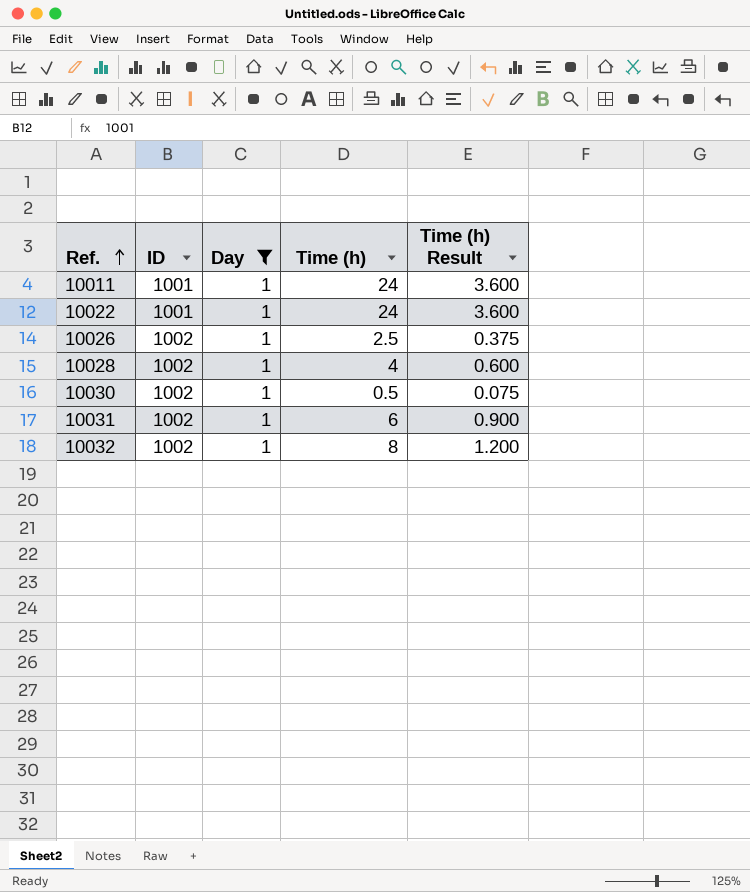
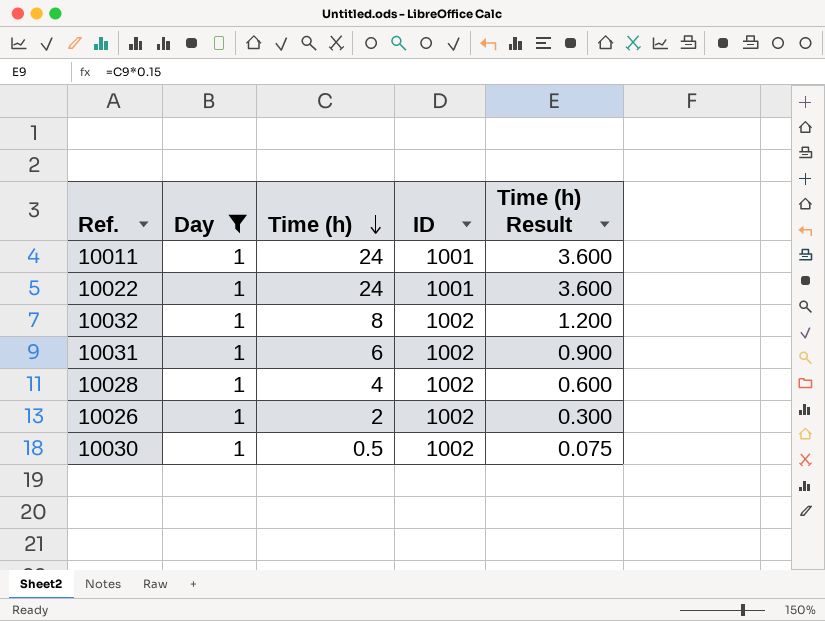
row order: Ref. ascending -> Time (h) descending
column ID | position: 2 -> 4
10026 | Time (h): 2.5 -> 2
10026 | Time (h) Result: 0.375 -> 0.300

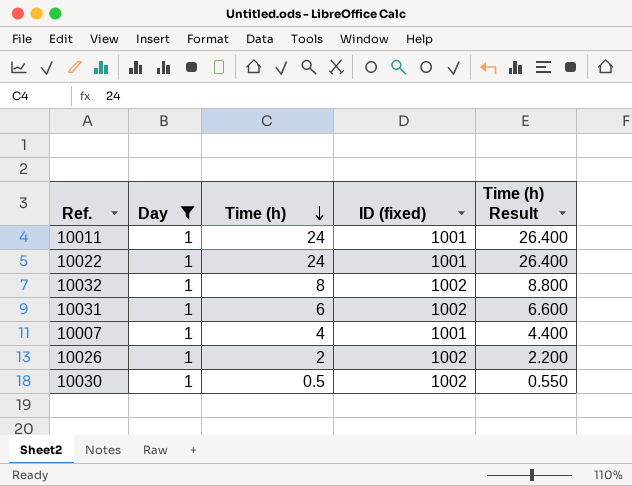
column name: ID -> ID (fixed)
column Time (h) Result | formula: [Time (h)] * 0.15 -> [Time (h)] * 1.1
row 10028: 1 | 4 | 1002 | 0.600 -> none
row 10007: none -> 1 | 4 | 1001 | 4.400

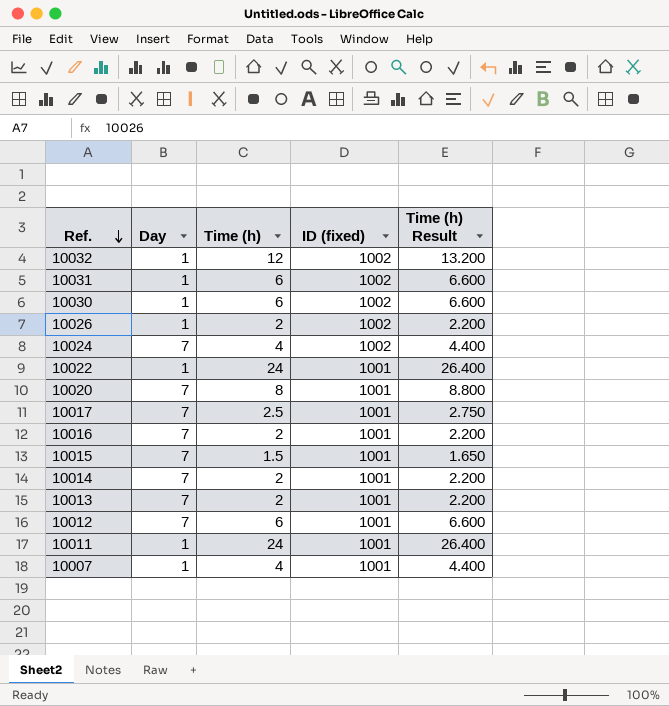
filter: Day = 1 -> none
row order: Time (h) descending -> Ref. descending
10032 | Time (h): 8 -> 12
10032 | Time (h) Result: 8.800 -> 13.200
10030 | Time (h): 0.5 -> 6
10030 | Time (h) Result: 0.550 -> 6.600

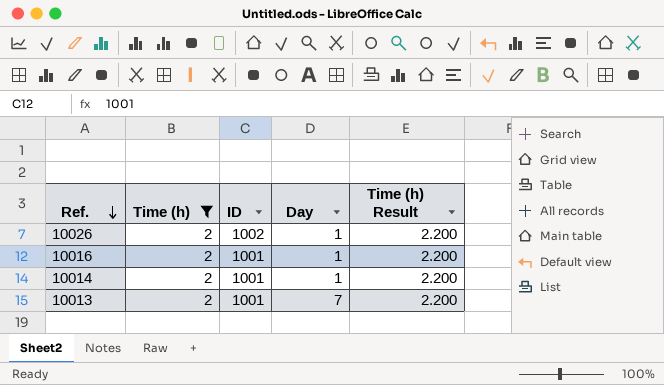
filter: none -> Time (h) = 2
column name: ID (fixed) -> ID
column Day | position: 2 -> 4
10016 | Day: 7 -> 1
10014 | Day: 7 -> 1

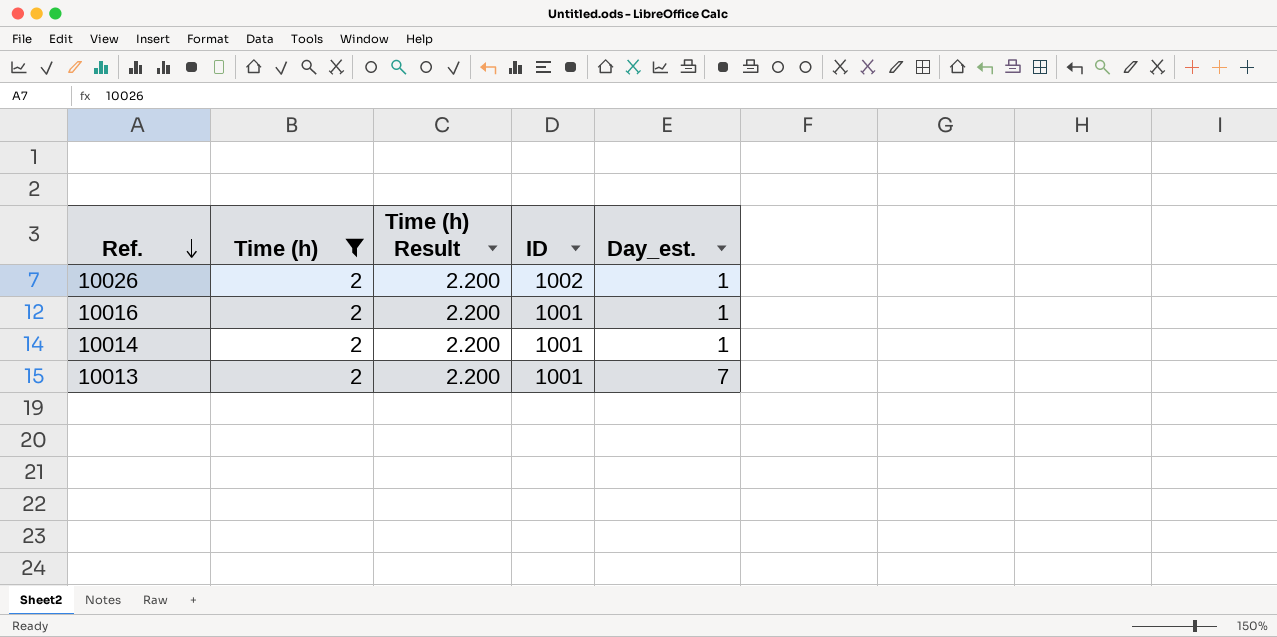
column Time (h) Result | position: 5 -> 3
column name: Day -> Day_est.

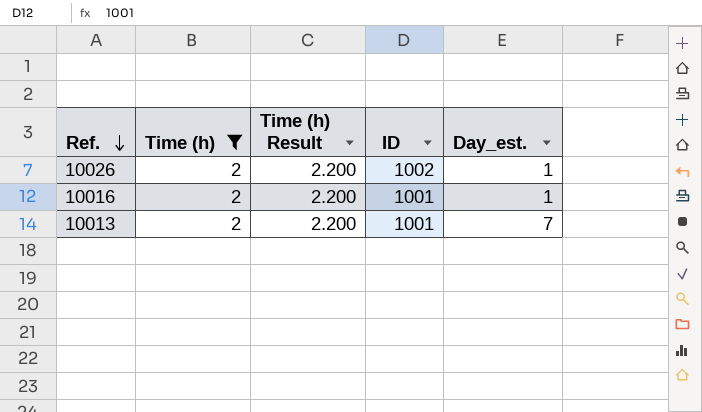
row 10014: 2 | 2.200 | 1001 | 1 -> none

